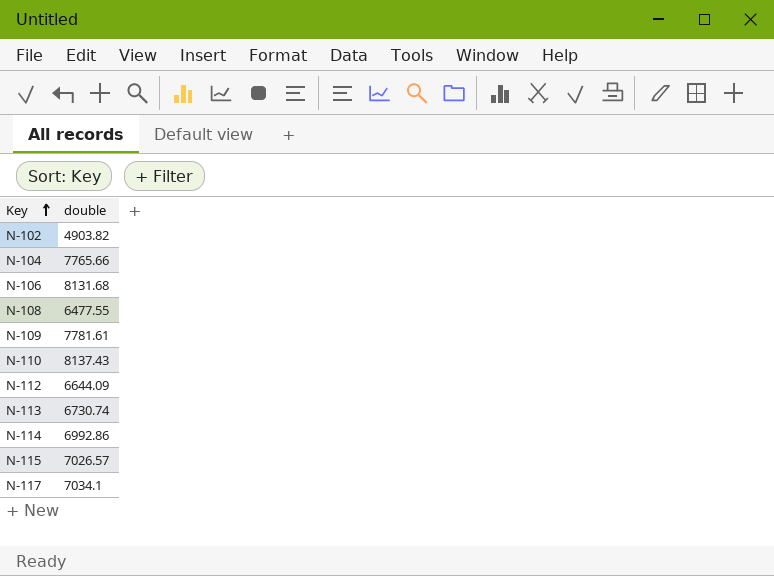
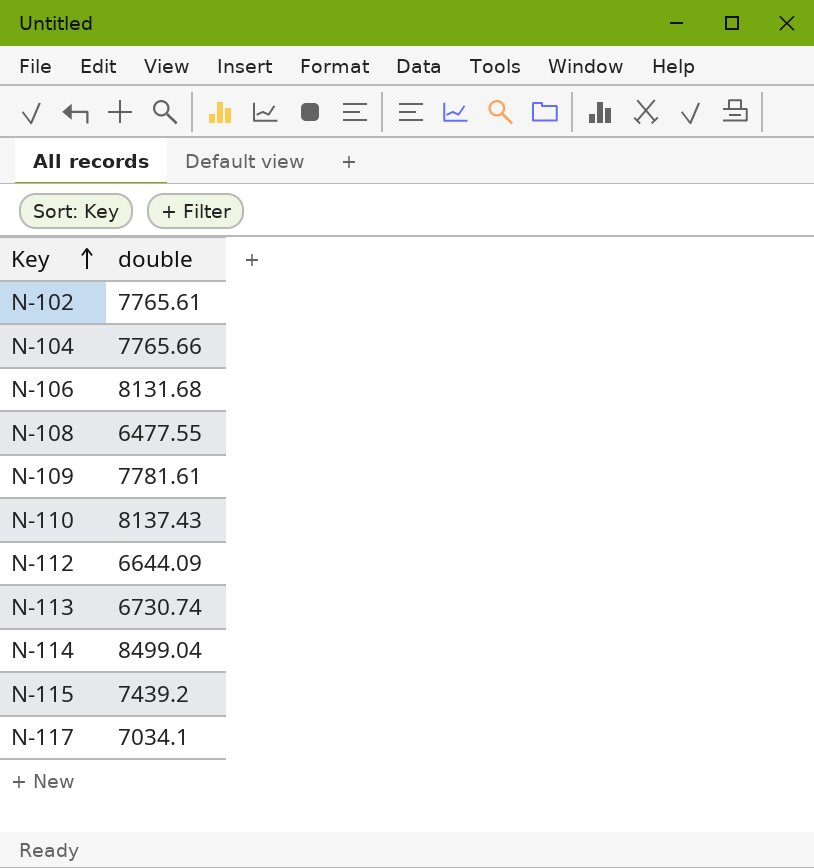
N-102 | double: 4903.82 -> 7765.61
N-114 | double: 6992.86 -> 8499.04
N-115 | double: 7026.57 -> 7439.2

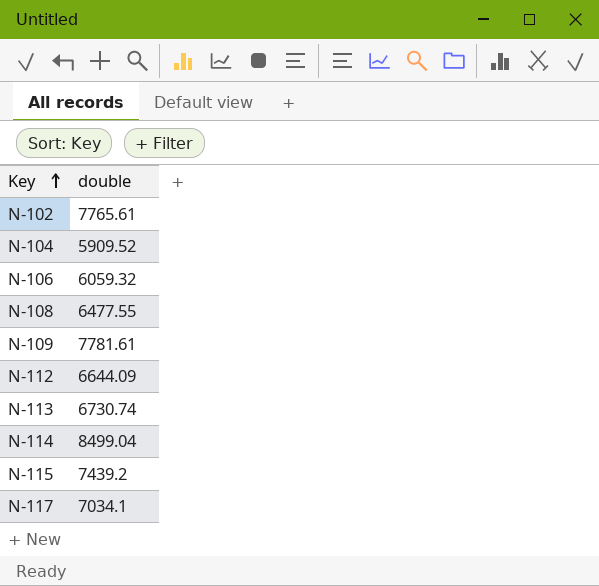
row N-110: 8137.43 -> none
N-104 | double: 7765.66 -> 5909.52
N-106 | double: 8131.68 -> 6059.32

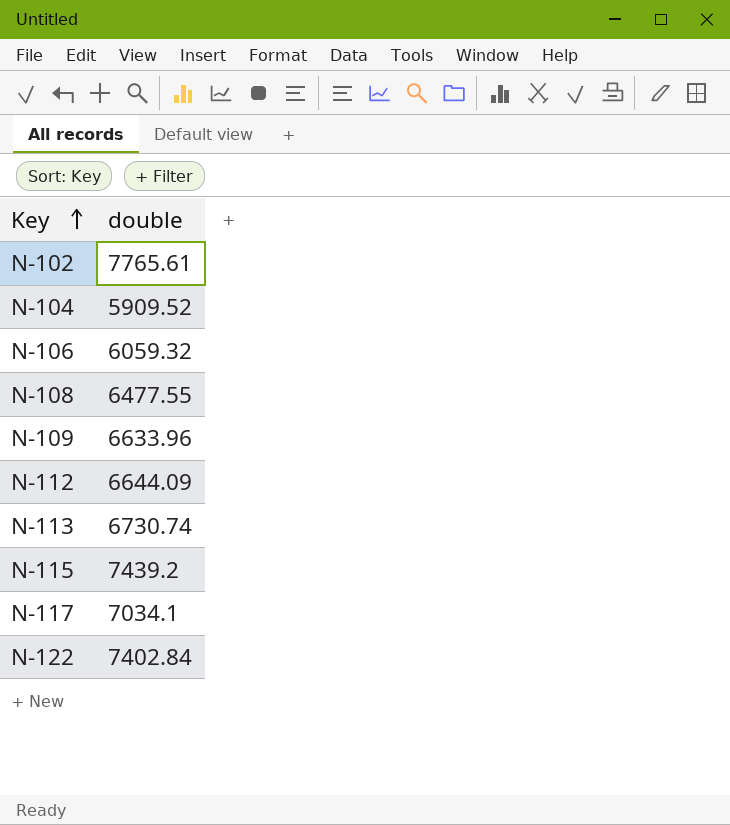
row N-114: 8499.04 -> none
N-109 | double: 7781.61 -> 6633.96
row N-122: none -> 7402.84

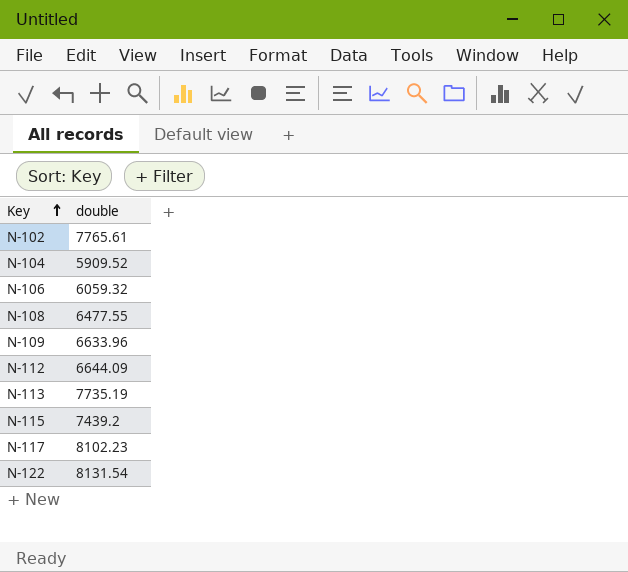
N-113 | double: 6730.74 -> 7735.19
N-117 | double: 7034.1 -> 8102.23
N-122 | double: 7402.84 -> 8131.54

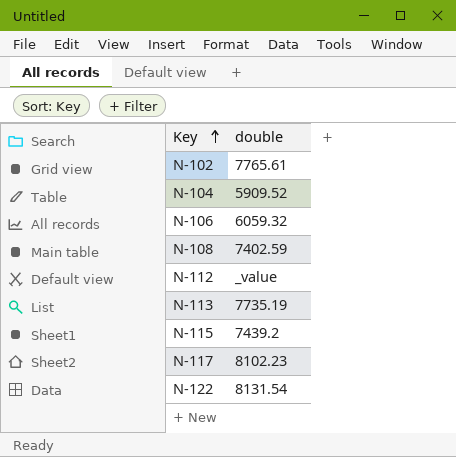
row N-109: 6633.96 -> none
N-108 | double: 6477.55 -> 7402.59
N-112 | double: 6644.09 -> _value

